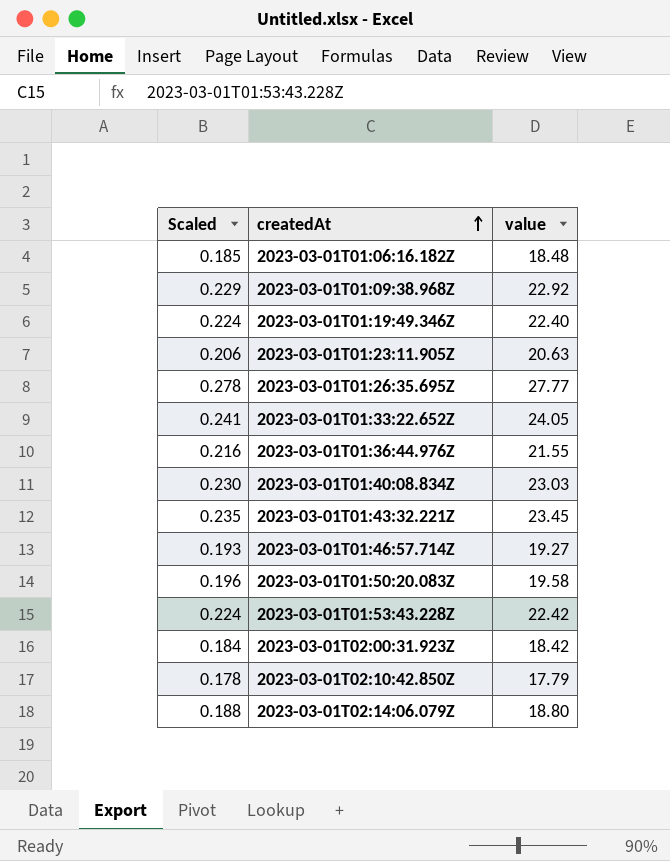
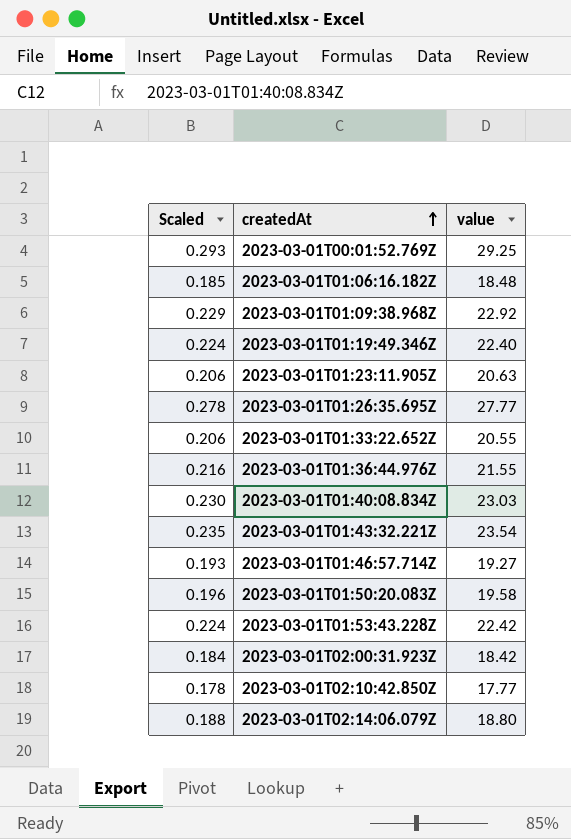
row 2023-03-01T00:01:52.769Z: none -> 0.293 | 29.25
2023-03-01T01:33:22.652Z | Scaled: 0.241 -> 0.206
2023-03-01T01:33:22.652Z | value: 24.05 -> 20.55
2023-03-01T01:43:32.221Z | value: 23.45 -> 23.54
2023-03-01T02:10:42.850Z | value: 17.79 -> 17.77

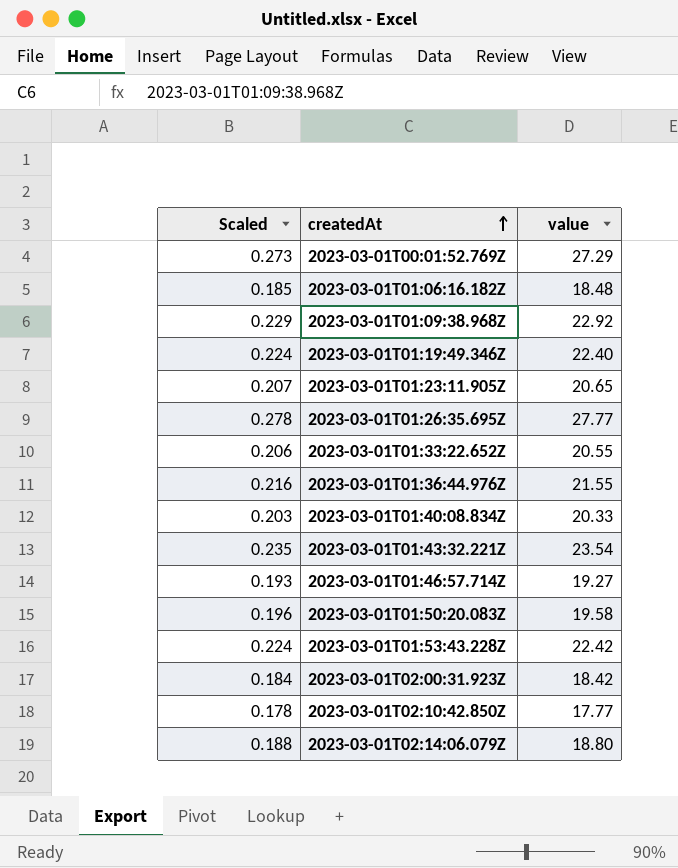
2023-03-01T00:01:52.769Z | Scaled: 0.293 -> 0.273
2023-03-01T00:01:52.769Z | value: 29.25 -> 27.29
2023-03-01T01:23:11.905Z | Scaled: 0.206 -> 0.207
2023-03-01T01:23:11.905Z | value: 20.63 -> 20.65
2023-03-01T01:40:08.834Z | Scaled: 0.230 -> 0.203
2023-03-01T01:40:08.834Z | value: 23.03 -> 20.33

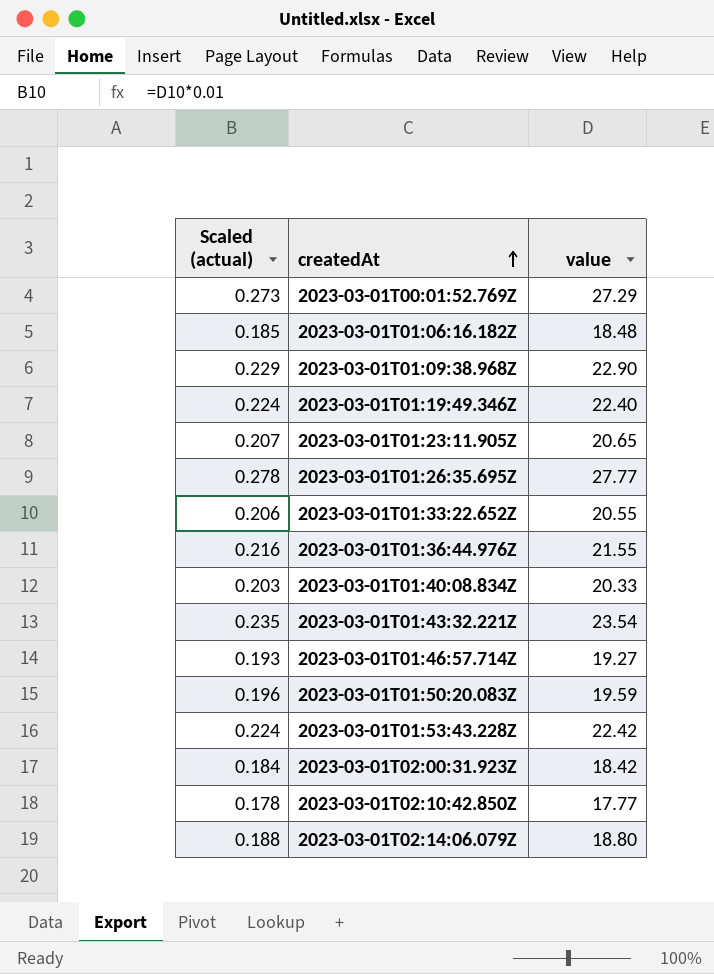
column name: Scaled -> Scaled (actual)
2023-03-01T01:09:38.968Z | value: 22.92 -> 22.90
2023-03-01T01:50:20.083Z | value: 19.58 -> 19.59

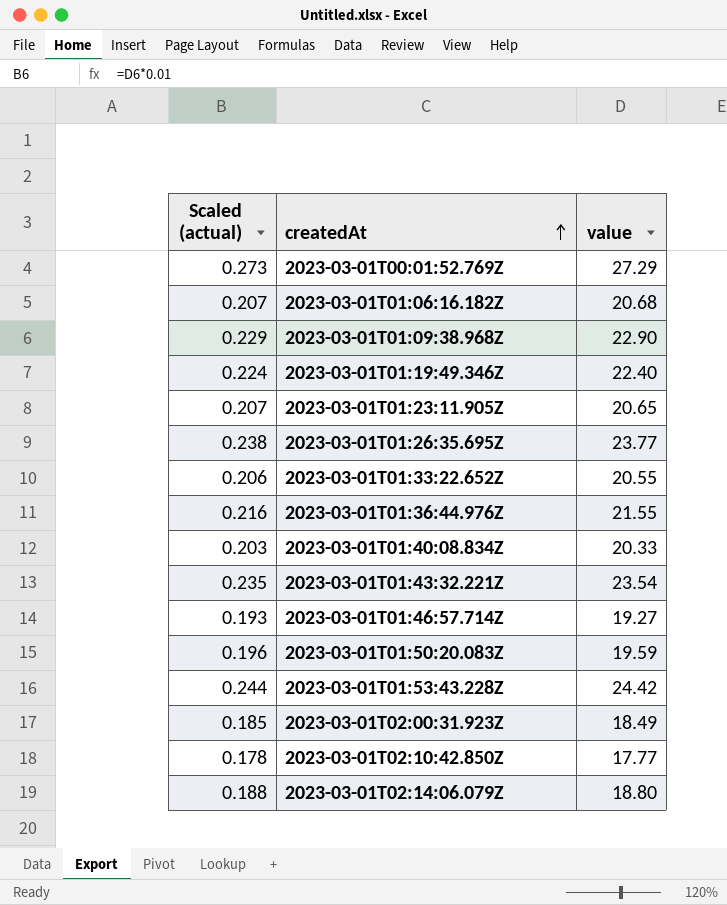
2023-03-01T01:06:16.182Z | Scaled (actual): 0.185 -> 0.207
2023-03-01T01:06:16.182Z | value: 18.48 -> 20.68
2023-03-01T01:26:35.695Z | Scaled (actual): 0.278 -> 0.238
2023-03-01T01:26:35.695Z | value: 27.77 -> 23.77
2023-03-01T01:53:43.228Z | Scaled (actual): 0.224 -> 0.244
2023-03-01T01:53:43.228Z | value: 22.42 -> 24.42
2023-03-01T02:00:31.923Z | Scaled (actual): 0.184 -> 0.185
2023-03-01T02:00:31.923Z | value: 18.42 -> 18.49

